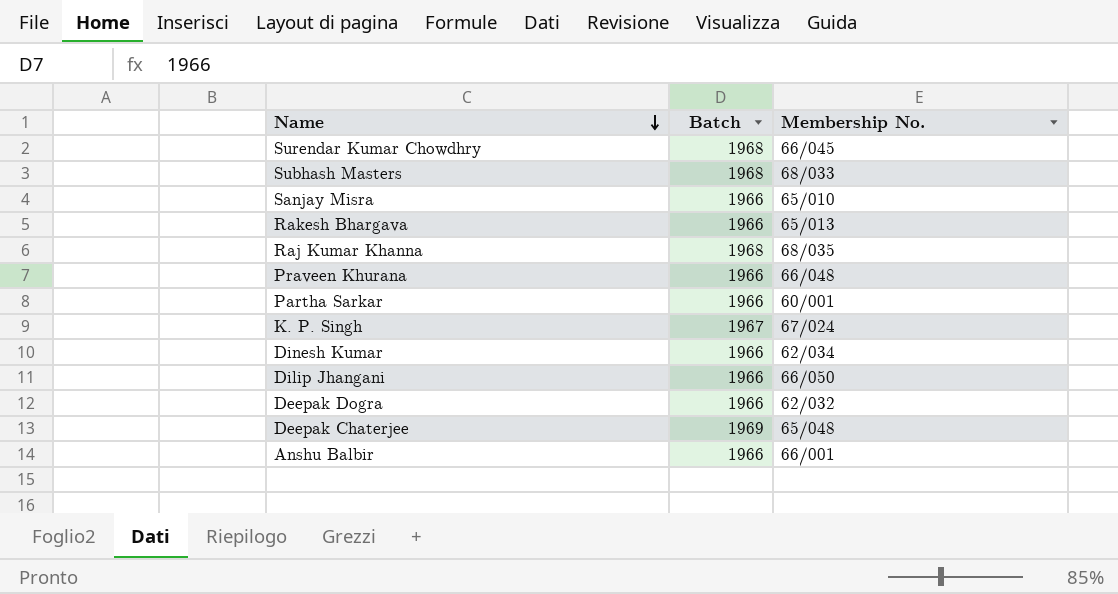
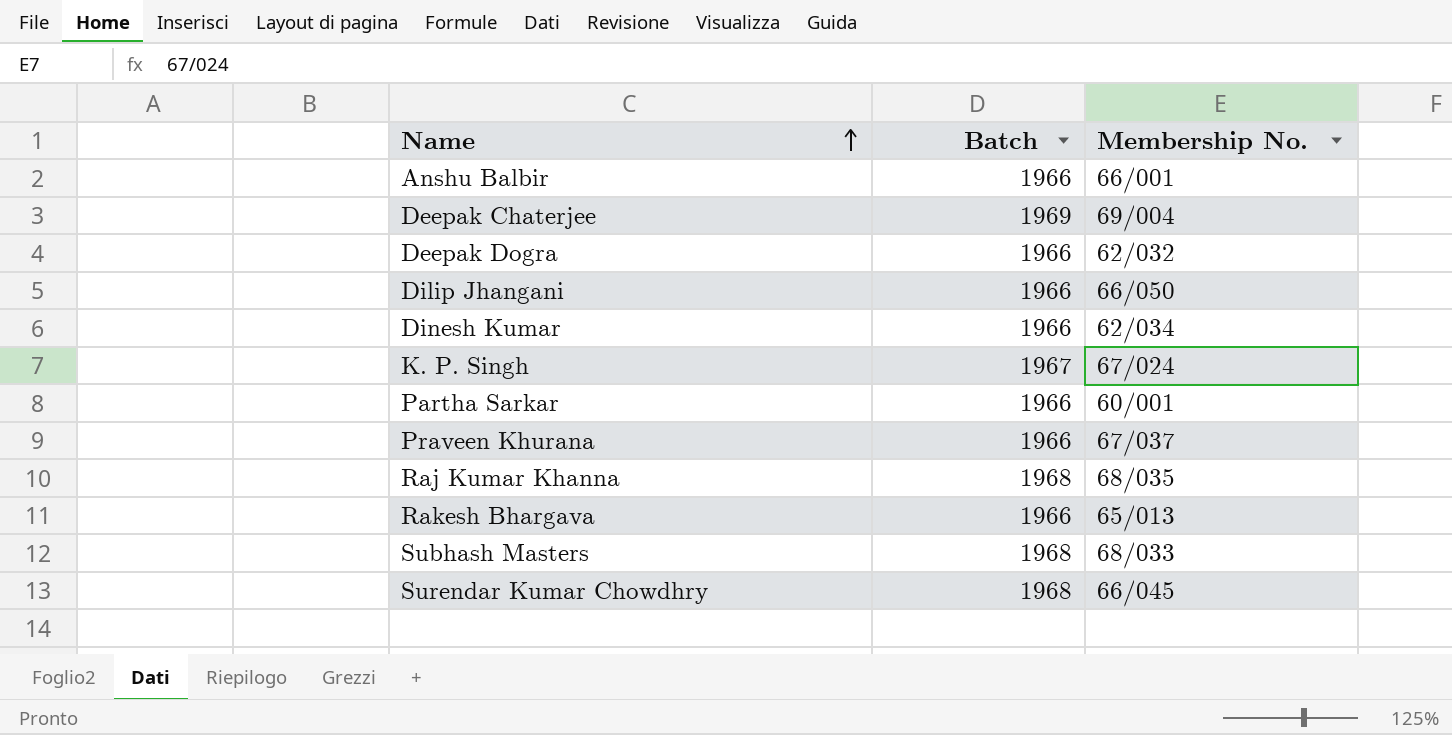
row order: Name descending -> Name ascending
row Sanjay Misra: 1966 | 65/010 -> none
Deepak Chaterjee | Membership No.: 65/048 -> 69/004
Praveen Khurana | Membership No.: 66/048 -> 67/037

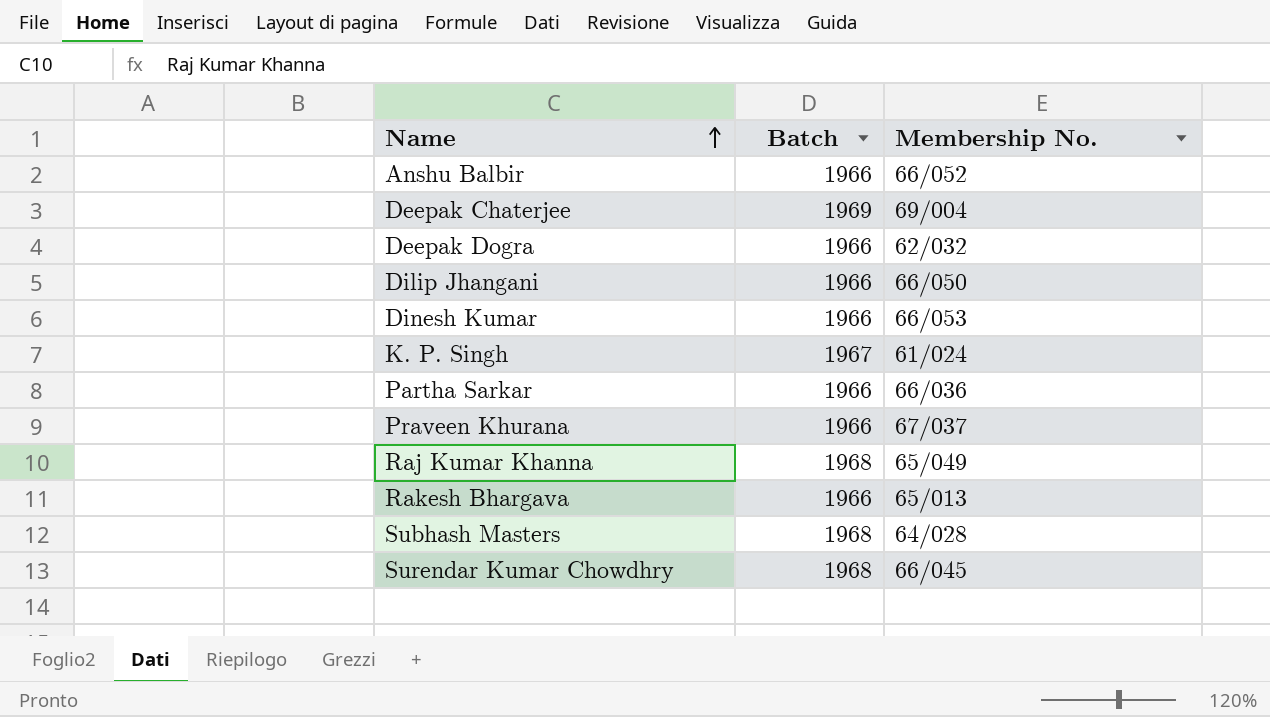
Anshu Balbir | Membership No.: 66/001 -> 66/052
Dinesh Kumar | Membership No.: 62/034 -> 66/053
K. P. Singh | Membership No.: 67/024 -> 61/024
Partha Sarkar | Membership No.: 60/001 -> 66/036
Raj Kumar Khanna | Membership No.: 68/035 -> 65/049
Subhash Masters | Membership No.: 68/033 -> 64/028

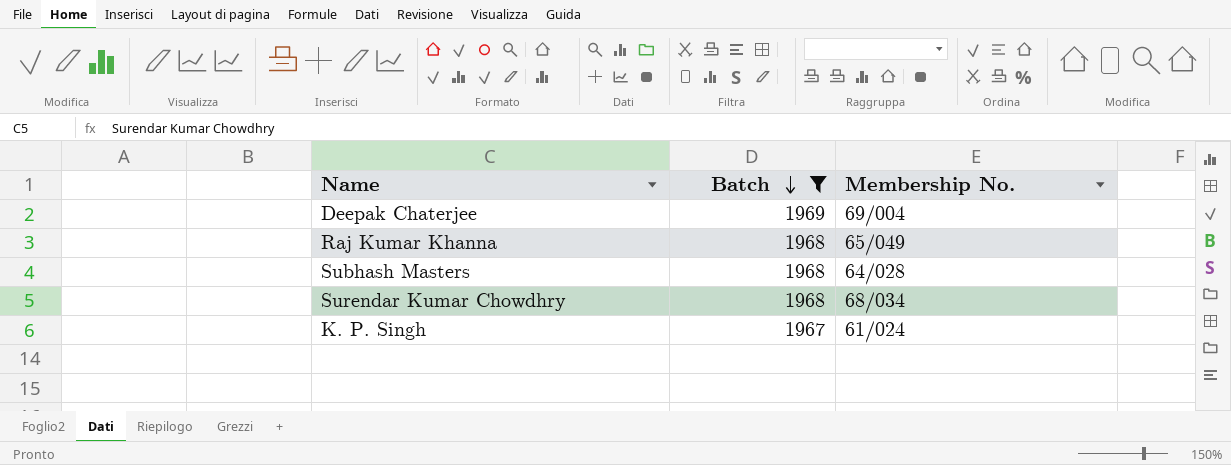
filter: none -> Batch != 1966
row order: Name ascending -> Batch descending
Surendar Kumar Chowdhry | Membership No.: 66/045 -> 68/034

